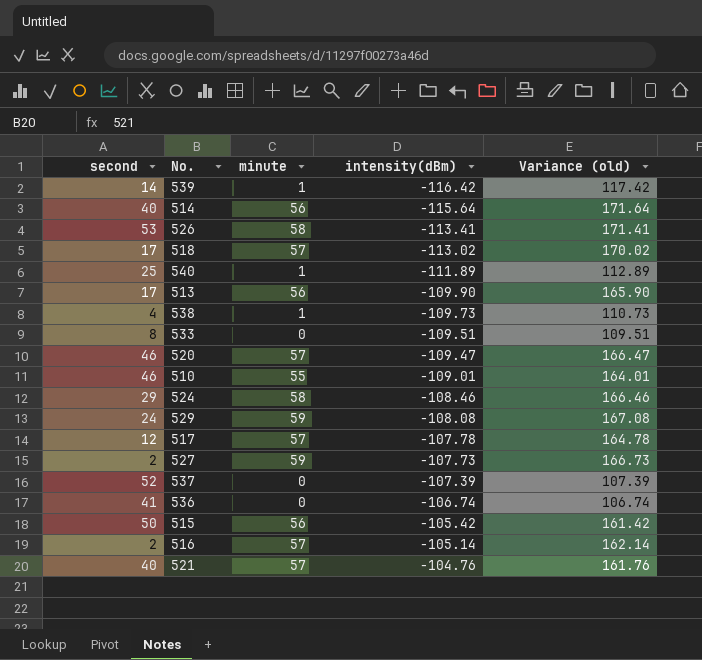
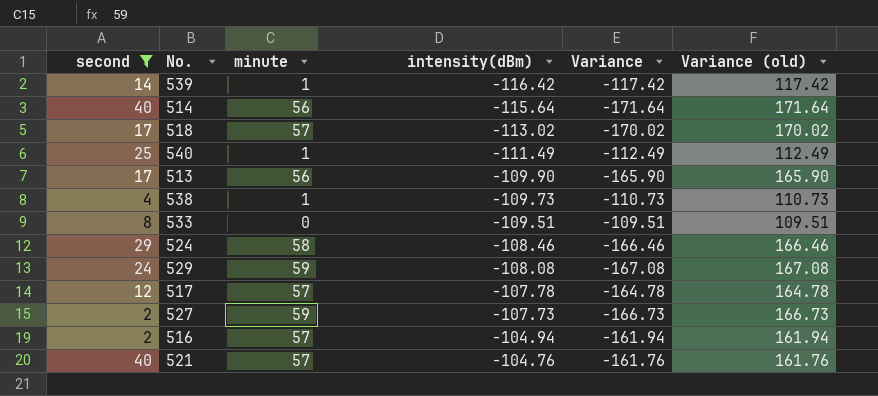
filter: none -> second <= 40
column Variance | formula: none -> [intensity(dBm)] - [minute]
540 | intensity(dBm): -111.89 -> -111.49
540 | Variance (old): 112.89 -> 112.49
516 | intensity(dBm): -105.14 -> -104.94
516 | Variance (old): 162.14 -> 161.94

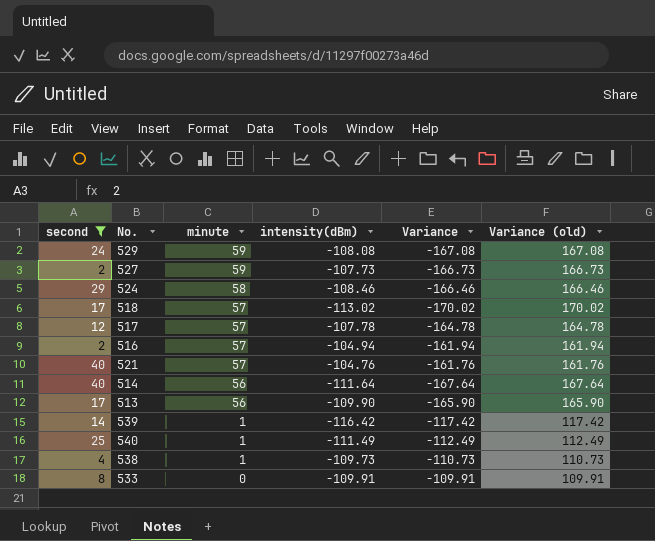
row order: intensity(dBm) ascending -> minute descending
514 | intensity(dBm): -115.64 -> -111.64
514 | Variance: -171.64 -> -167.64
514 | Variance (old): 171.64 -> 167.64
533 | intensity(dBm): -109.51 -> -109.91
533 | Variance: -109.51 -> -109.91
533 | Variance (old): 109.51 -> 109.91

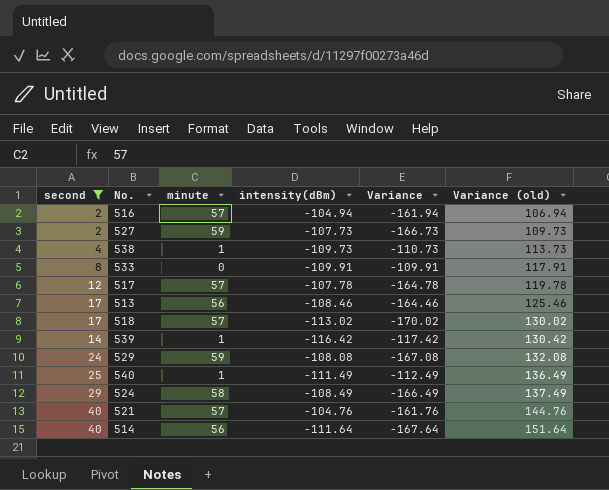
row order: minute descending -> Variance (old) ascending
column Variance (old) | formula: [minute] - [intensity(dBm)] -> [second] - [intensity(dBm)]
513 | intensity(dBm): -109.90 -> -108.46
513 | Variance: -165.90 -> -164.46
524 | intensity(dBm): -108.46 -> -108.49
524 | Variance: -166.46 -> -166.49

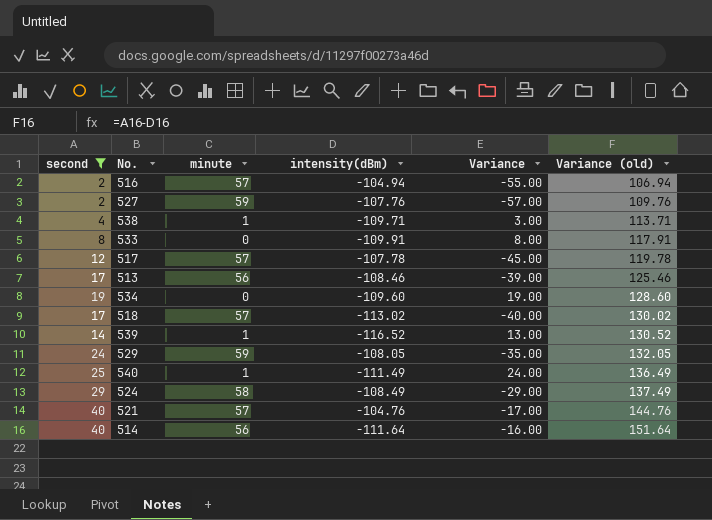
column Variance | formula: [intensity(dBm)] - [minute] -> [second] - [minute]
527 | intensity(dBm): -107.73 -> -107.76
527 | Variance (old): 109.73 -> 109.76
538 | intensity(dBm): -109.73 -> -109.71
538 | Variance (old): 113.73 -> 113.71
row 534: none -> 19 | 0 | -109.60 | 19.00 | 128.60
539 | intensity(dBm): -116.42 -> -116.52
539 | Variance (old): 130.42 -> 130.52
529 | intensity(dBm): -108.08 -> -108.05
529 | Variance (old): 132.08 -> 132.05

